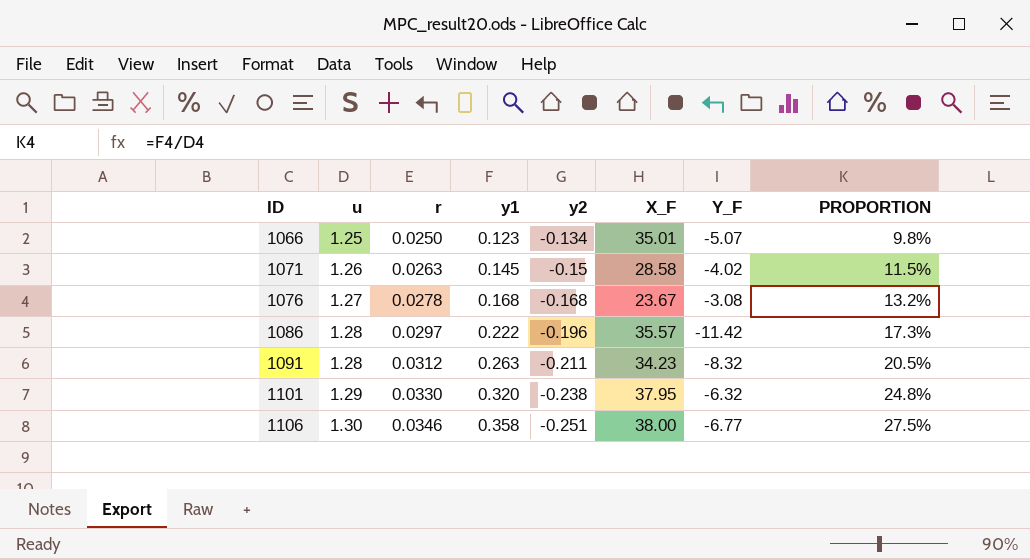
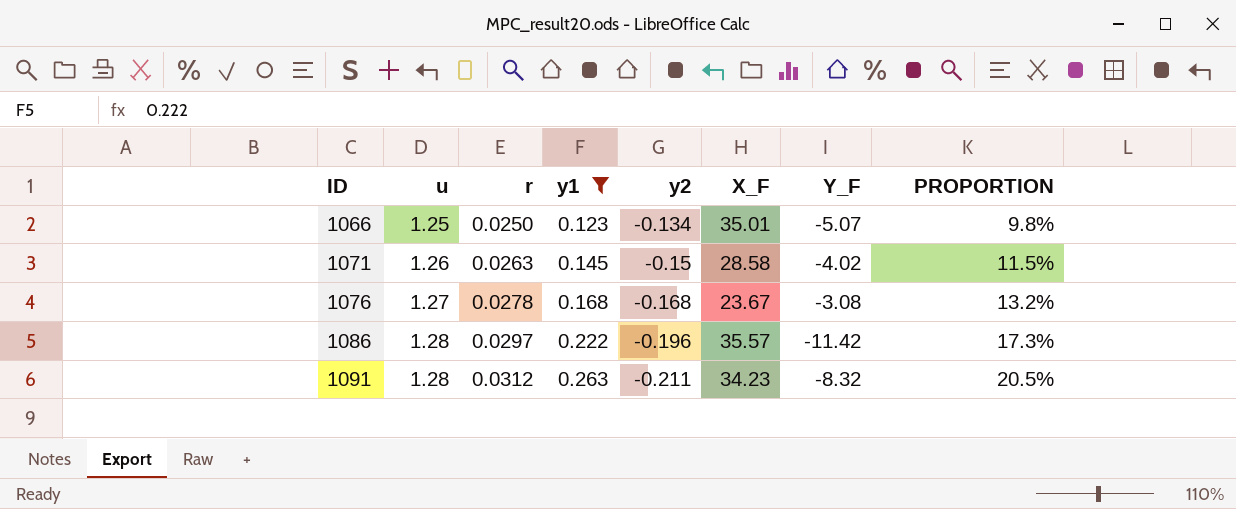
filter: none -> y1 <= 0.263

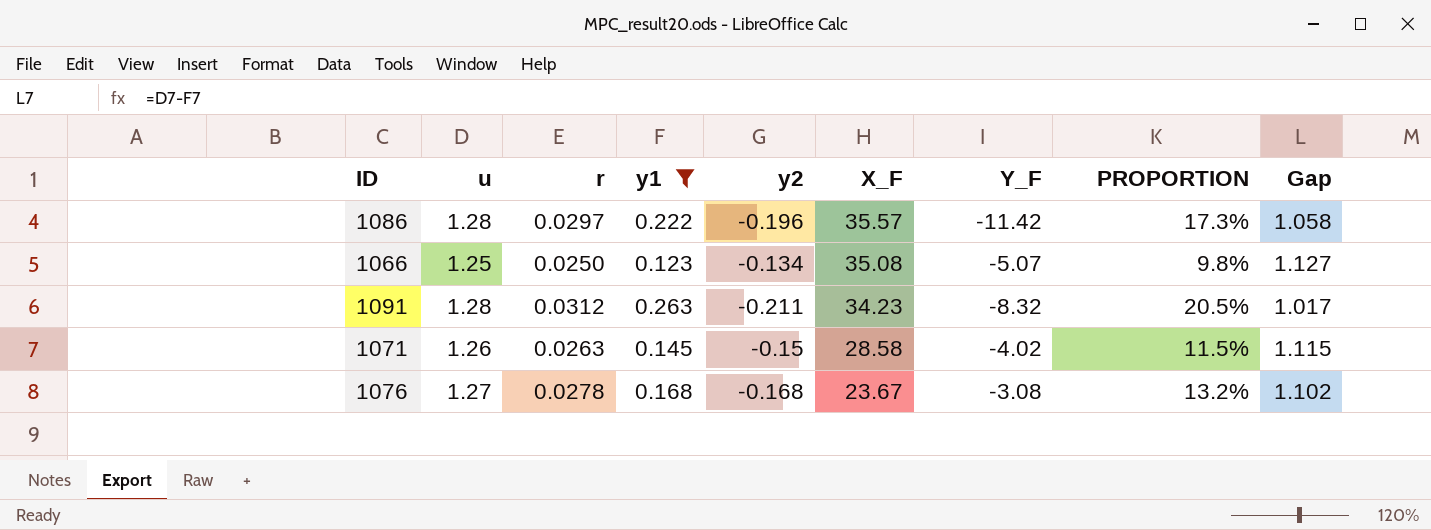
row order: ID ascending -> X_F descending
column Gap | formula: none -> [u] - [y1]
1066 | X_F: 35.01 -> 35.08

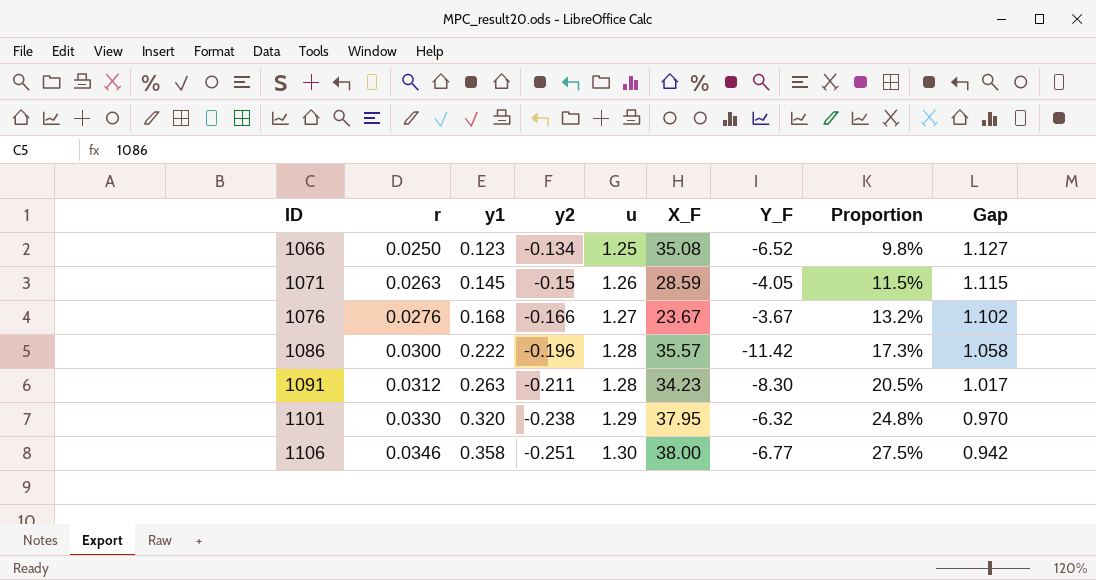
filter: y1 <= 0.263 -> none
row order: X_F descending -> ID ascending
column u | position: 2 -> 5
column name: PROPORTION -> Proportion
1066 | Y_F: -5.07 -> -6.52
1071 | X_F: 28.58 -> 28.59
1071 | Y_F: -4.02 -> -4.05
1076 | r: 0.0278 -> 0.0276
1076 | y2: -0.168 -> -0.166
1076 | Y_F: -3.08 -> -3.67
1086 | r: 0.0297 -> 0.0300
1091 | Y_F: -8.32 -> -8.30

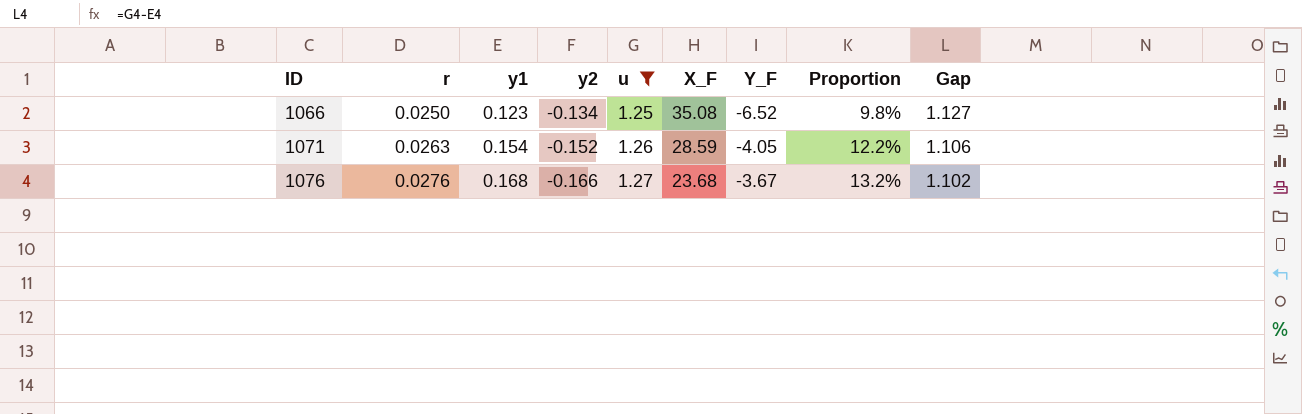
filter: none -> u <= 1.27
1071 | y1: 0.145 -> 0.154
1071 | y2: -0.15 -> -0.152
1071 | Proportion: 11.5% -> 12.2%
1071 | Gap: 1.115 -> 1.106
1076 | X_F: 23.67 -> 23.68

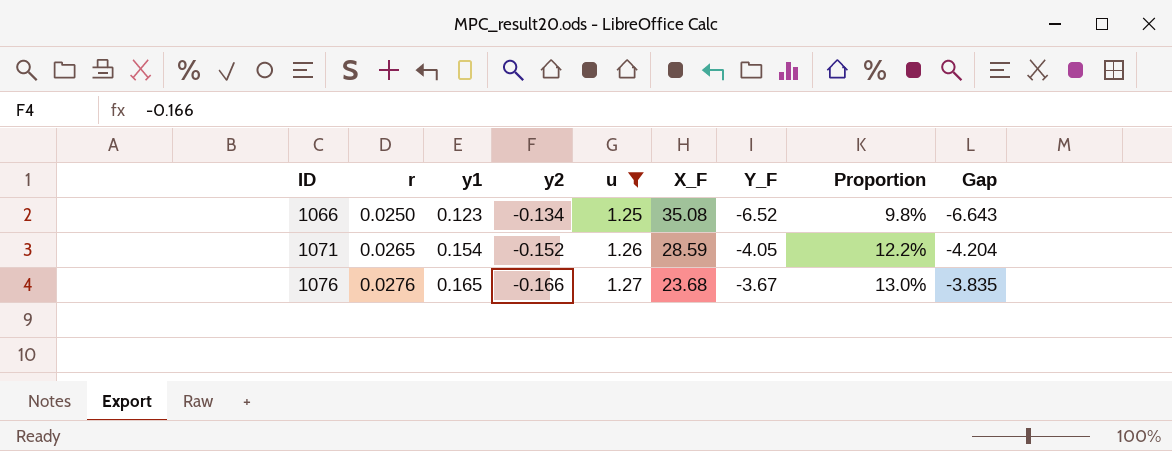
column Gap | formula: [u] - [y1] -> [Y_F] - [y1]
1071 | r: 0.0263 -> 0.0265
1076 | y1: 0.168 -> 0.165
1076 | Proportion: 13.2% -> 13.0%

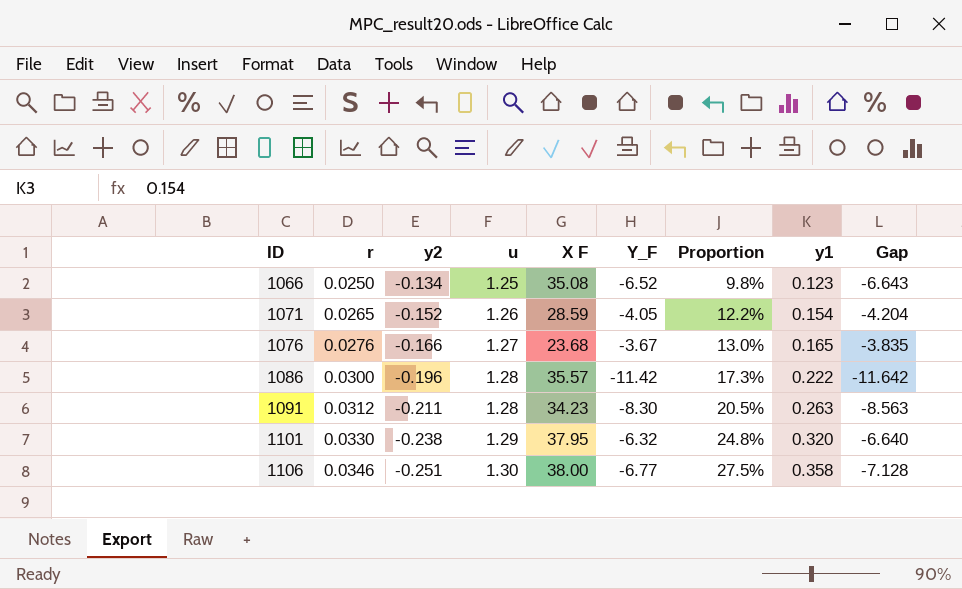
filter: u <= 1.27 -> none
column name: X_F -> X F
column y1 | position: 3 -> 8

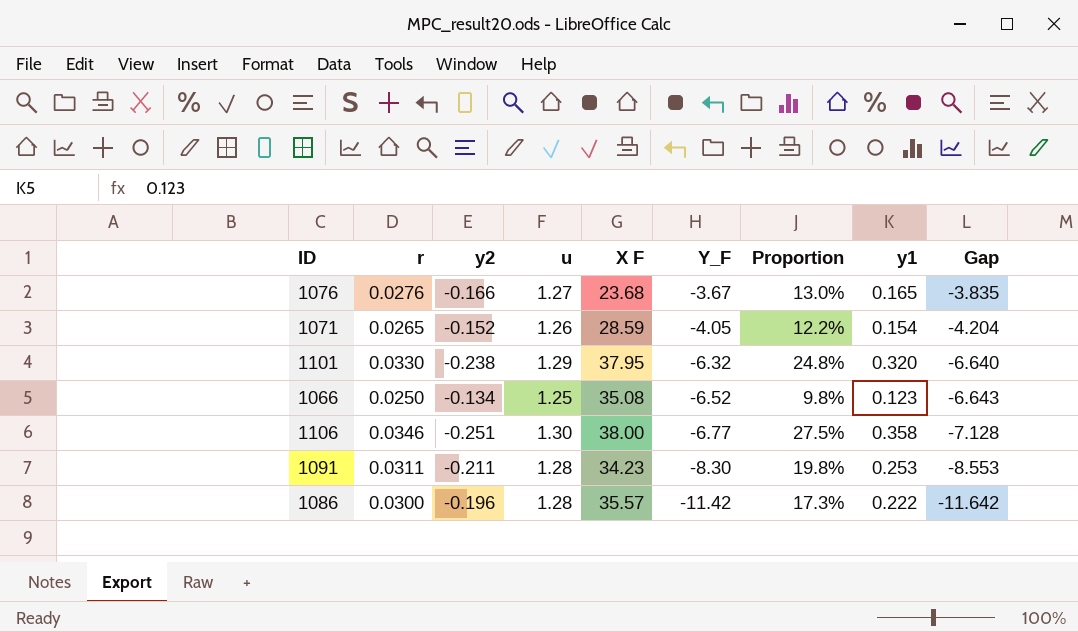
row order: ID ascending -> Y_F descending
1091 | r: 0.0312 -> 0.0311
1091 | Proportion: 20.5% -> 19.8%
1091 | y1: 0.263 -> 0.253
1091 | Gap: -8.563 -> -8.553

